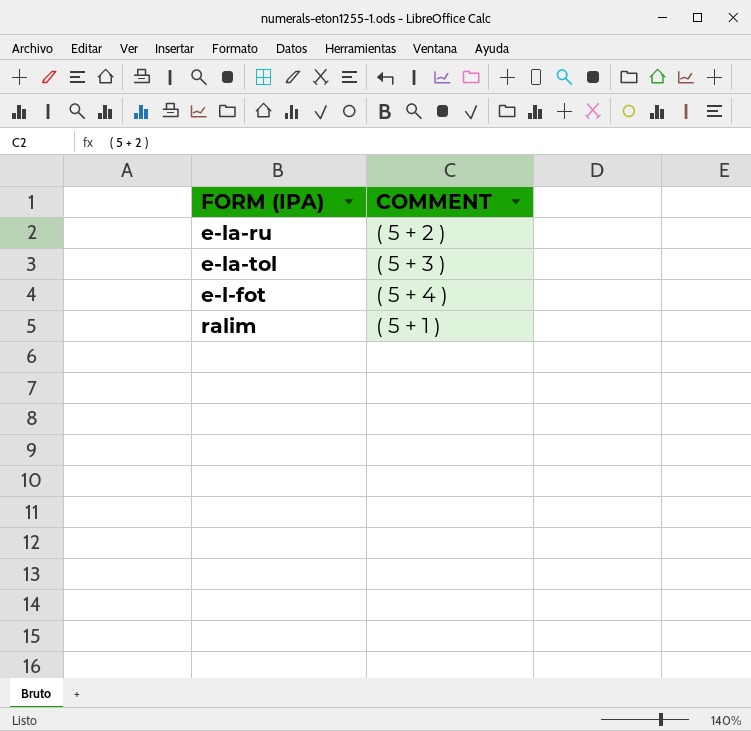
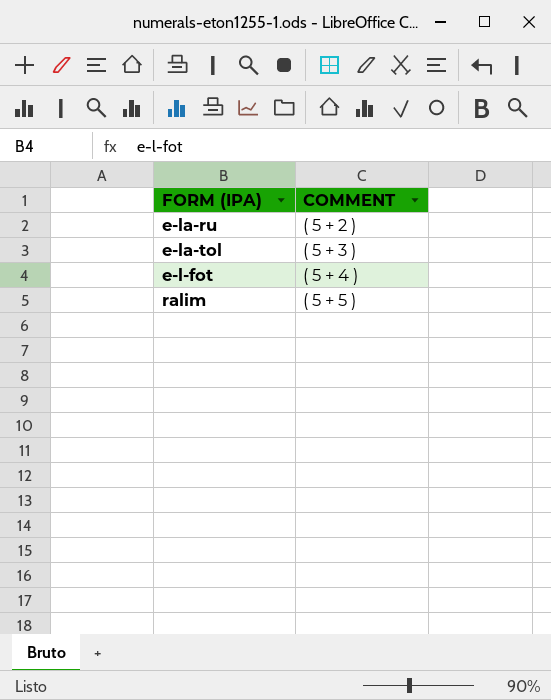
ralim | COMMENT: ( 5 + 1 ) -> ( 5 + 5 )

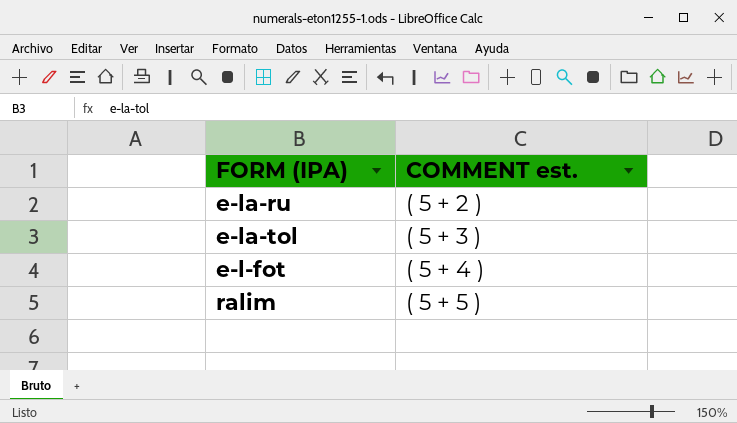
column name: COMMENT -> COMMENT est.

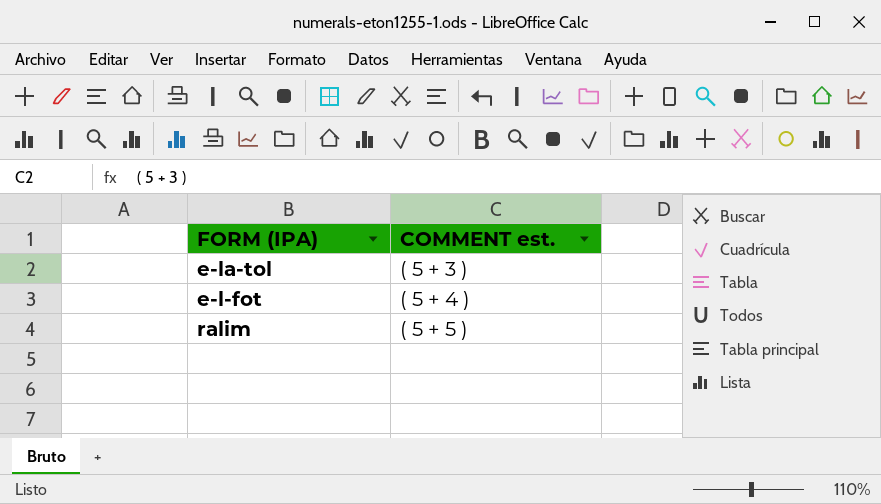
row e-la-ru: ( 5 + 2 ) -> none

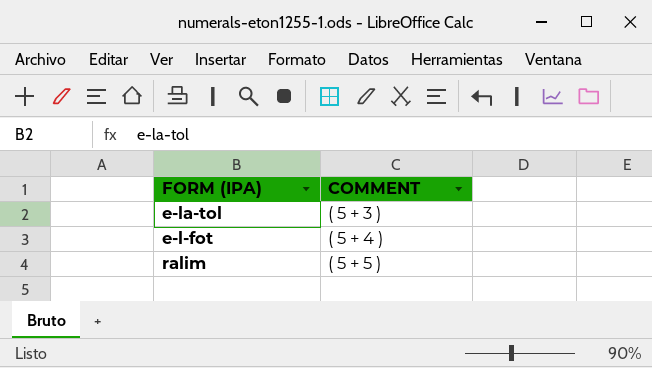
column name: COMMENT est. -> COMMENT

